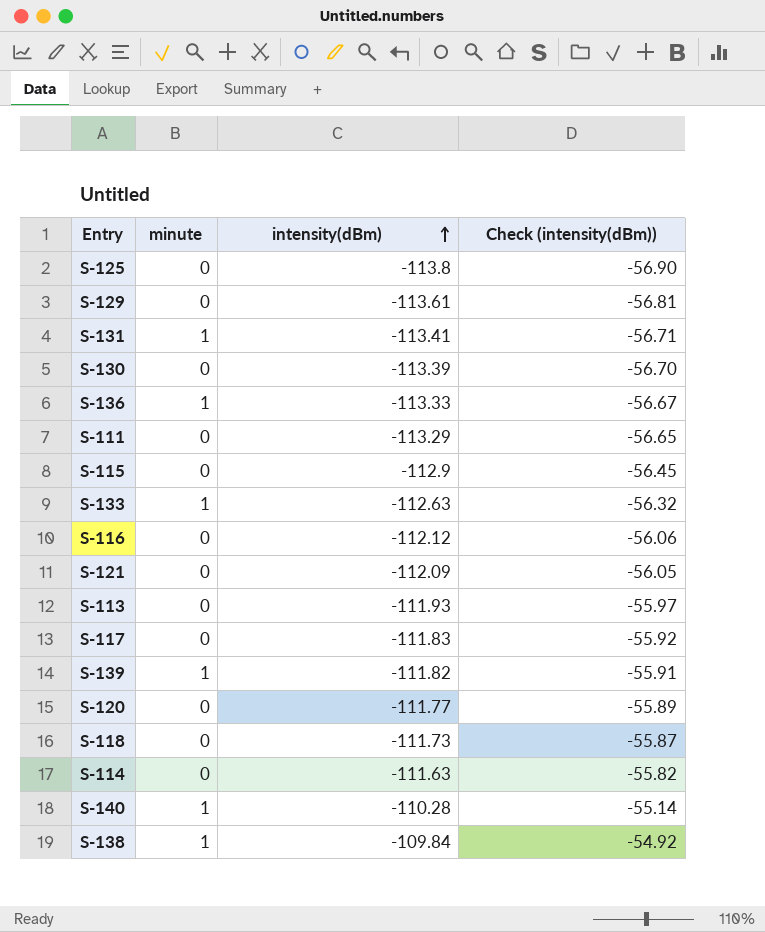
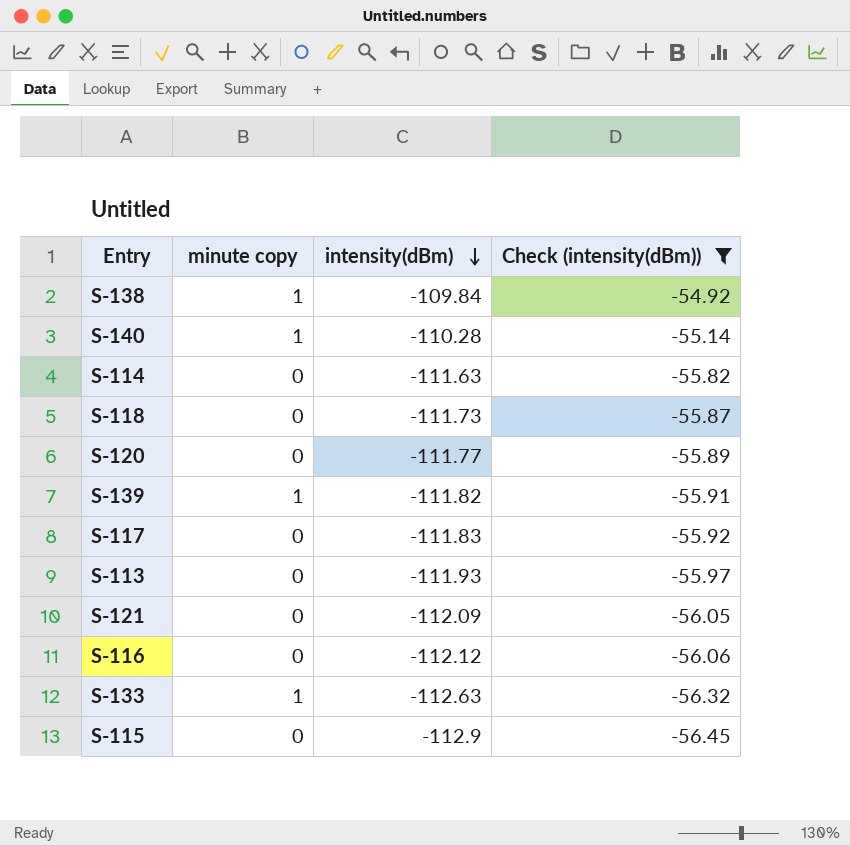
filter: none -> Check (intensity(dBm)) >= -56.45
row order: intensity(dBm) ascending -> intensity(dBm) descending
column name: minute -> minute copy

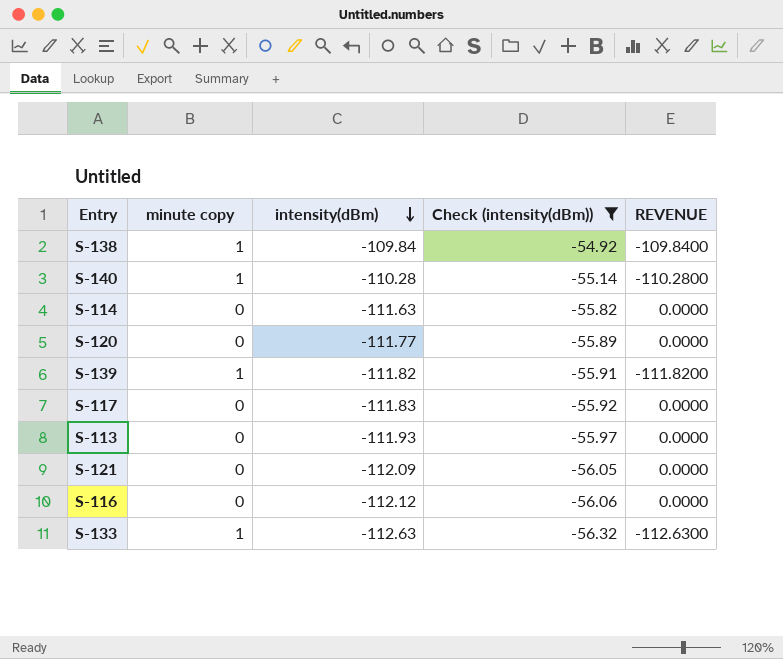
column REVENUE | formula: none -> [minute copy] * [intensity(dBm)]
row S-118: 0 | -111.73 | -55.87 -> none
row S-115: 0 | -112.9 | -56.45 -> none

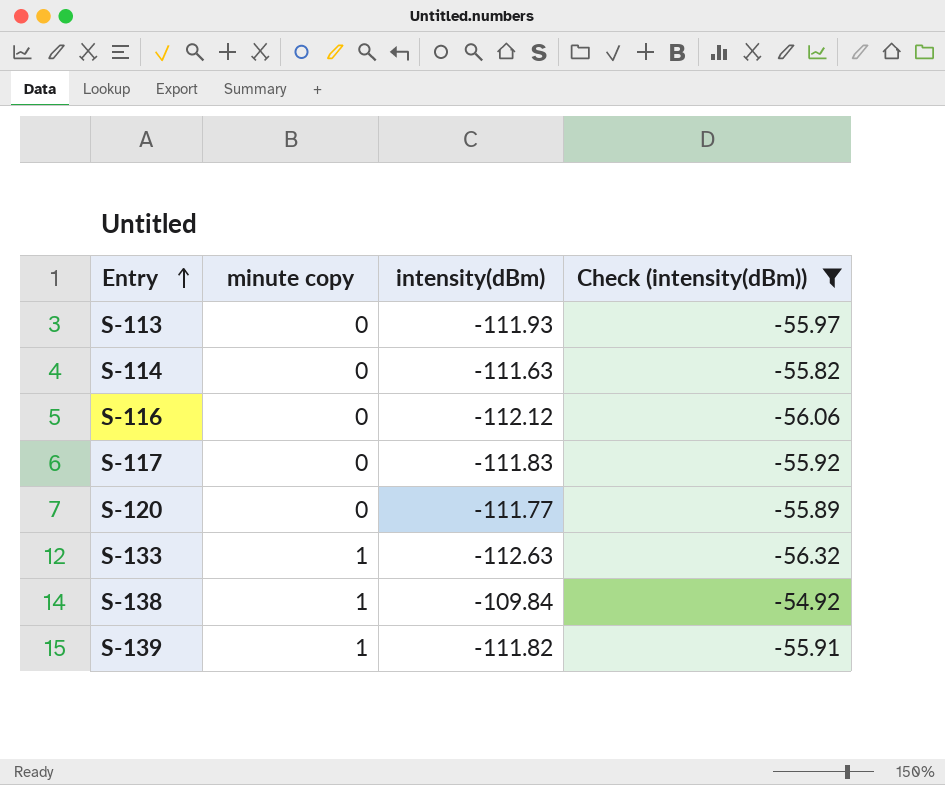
row order: intensity(dBm) descending -> Entry ascending
column REVENUE | formula: [minute copy] * [intensity(dBm)] -> none
row S-140: 1 | -110.28 | -55.14 | -110.2800 -> none
row S-121: 0 | -112.09 | -56.05 | 0.0000 -> none

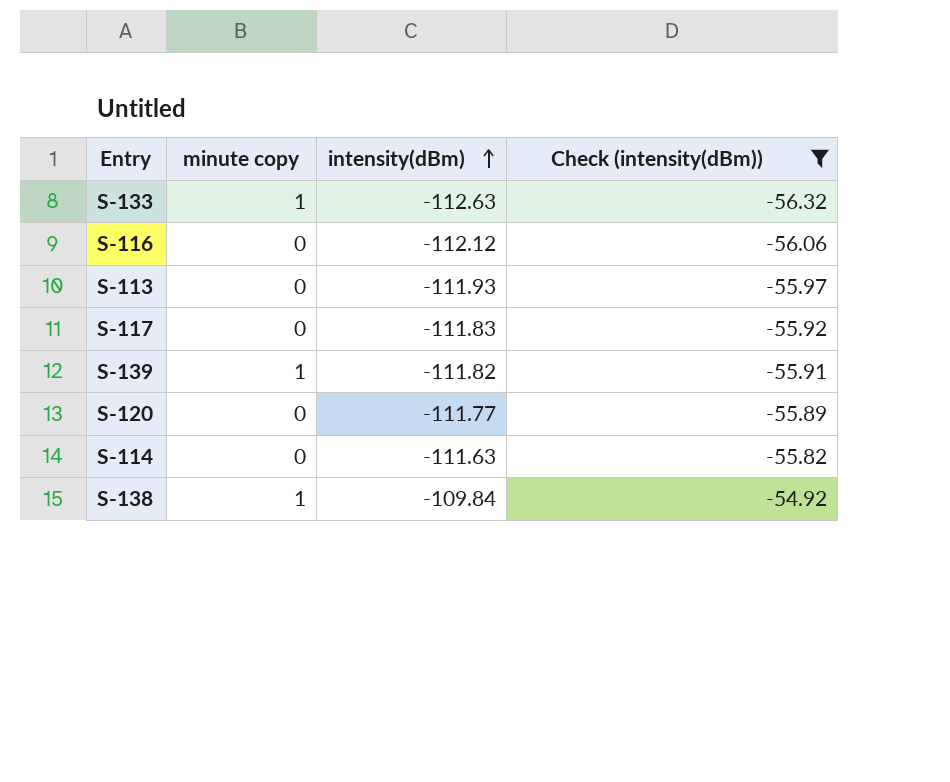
row order: Entry ascending -> intensity(dBm) ascending

